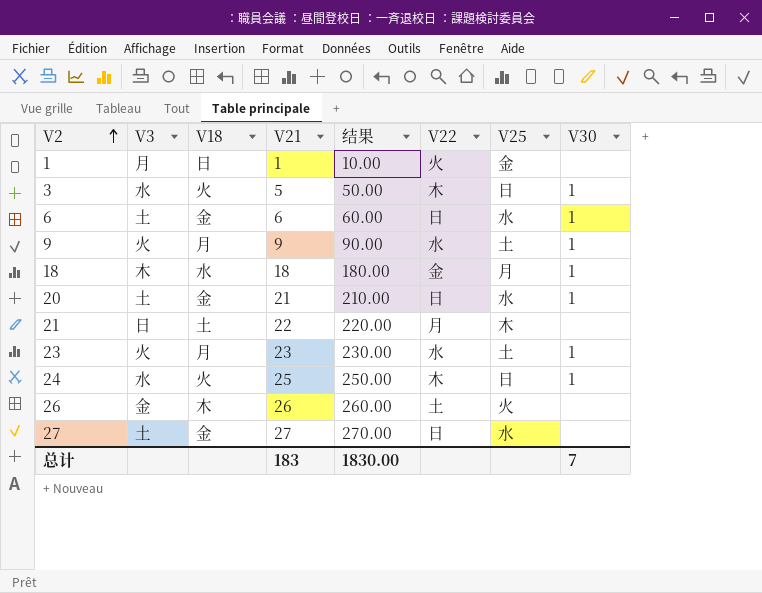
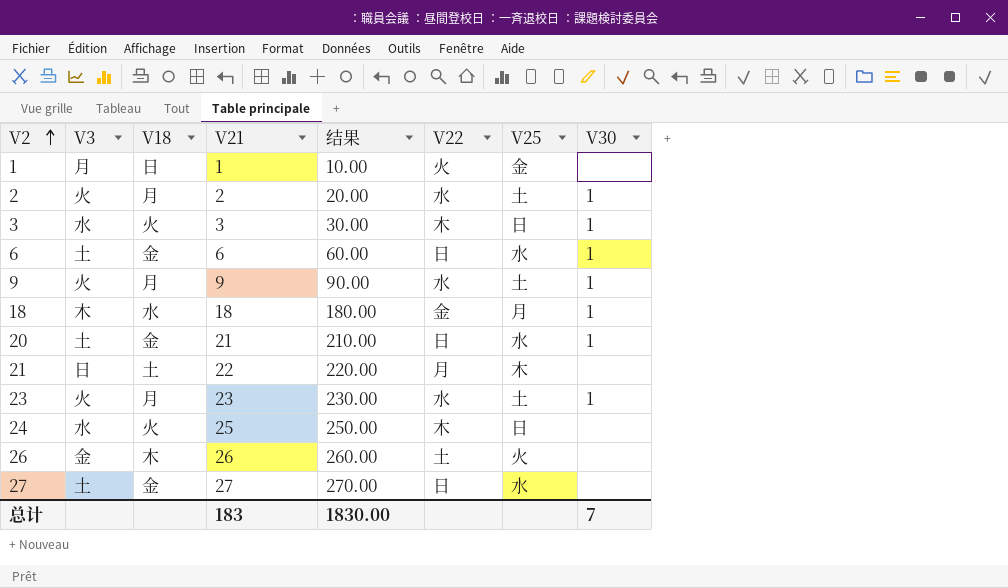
row 2: none -> 火 | 月 | 2 | 20.00 | 水 | 土 | 1
3 | V21: 5 -> 3
3 | 结果: 50.00 -> 30.00
24 | V30: 1 -> none

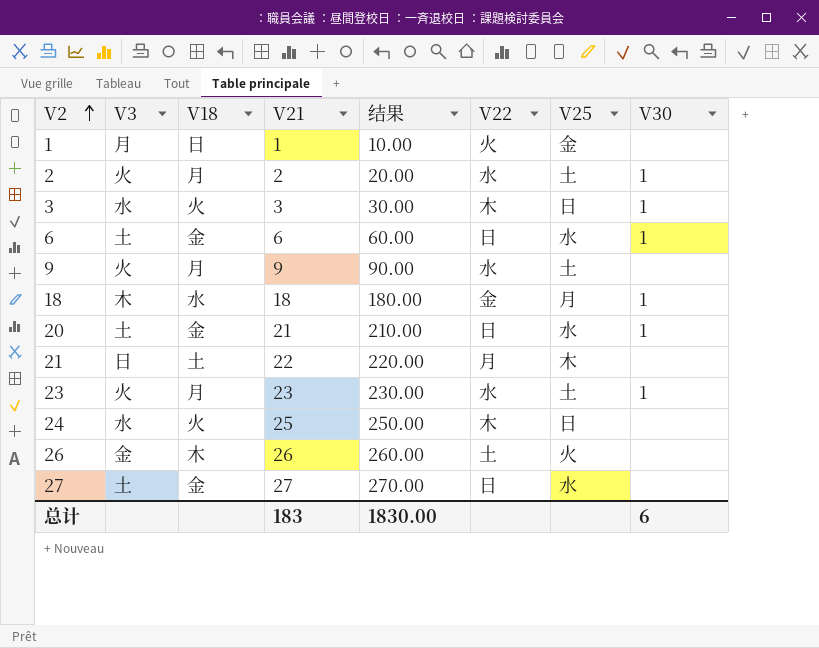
9 | V30: 1 -> none
总计 | V30: 7 -> 6

